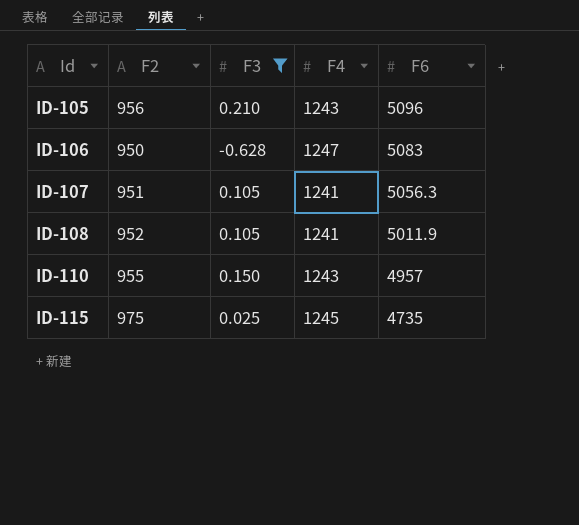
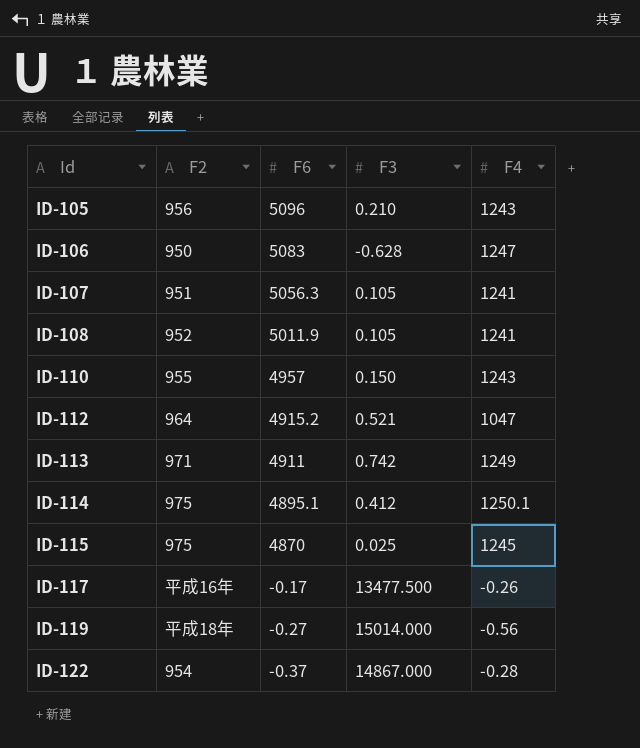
filter: F3 <= 0.210 -> none
column F6 | position: 5 -> 3
ID-115 | F6: 4735 -> 4870

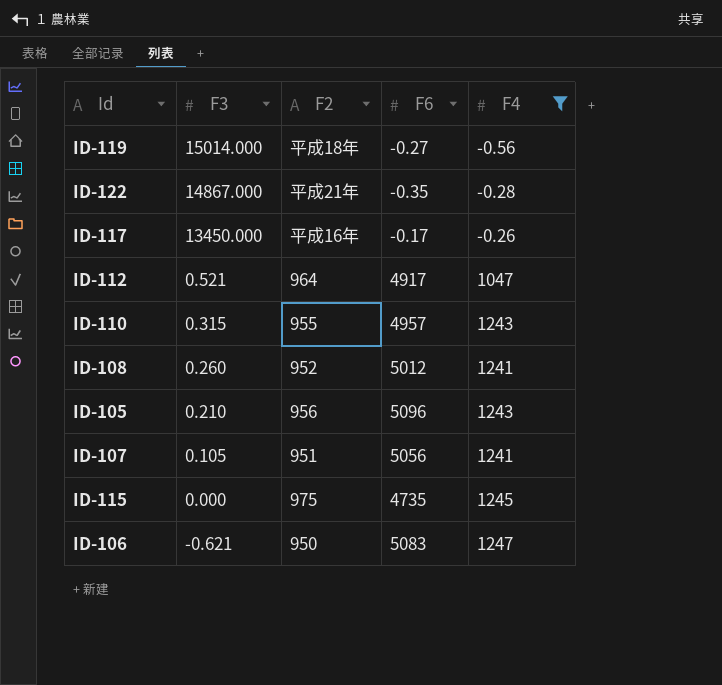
filter: none -> F4 <= 1247
row order: Id ascending -> F3 descending
column F3 | position: 4 -> 2
ID-122 | F2: 954 -> 平成21年
ID-122 | F6: -0.37 -> -0.35
ID-117 | F3: 13477.500 -> 13450.000
ID-112 | F6: 4915.2 -> 4917
ID-110 | F3: 0.150 -> 0.315
ID-108 | F3: 0.105 -> 0.260
ID-108 | F6: 5011.9 -> 5012
ID-107 | F6: 5056.3 -> 5056
ID-115 | F3: 0.025 -> 0.000
ID-115 | F6: 4870 -> 4735
ID-106 | F3: -0.628 -> -0.621

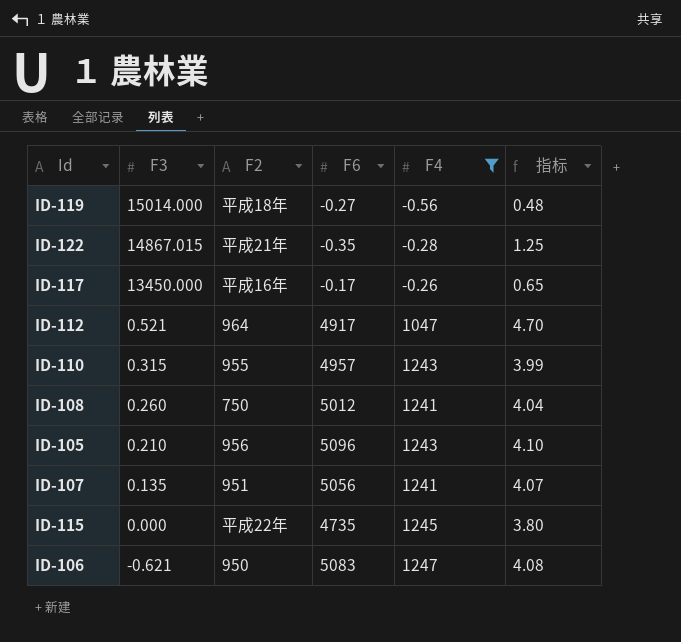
column 指标 | formula: none -> [F6] / [F4]
ID-122 | F3: 14867.000 -> 14867.015
ID-108 | F2: 952 -> 750
ID-107 | F3: 0.105 -> 0.135
ID-115 | F2: 975 -> 平成22年

